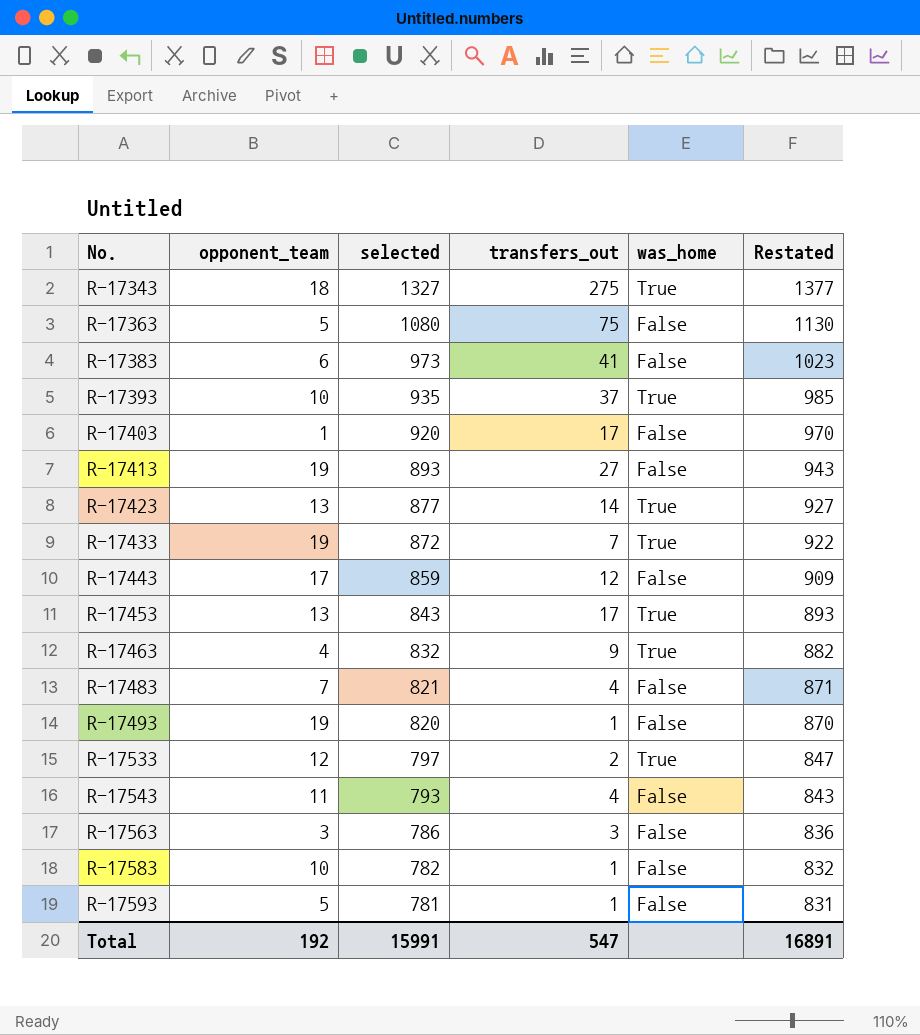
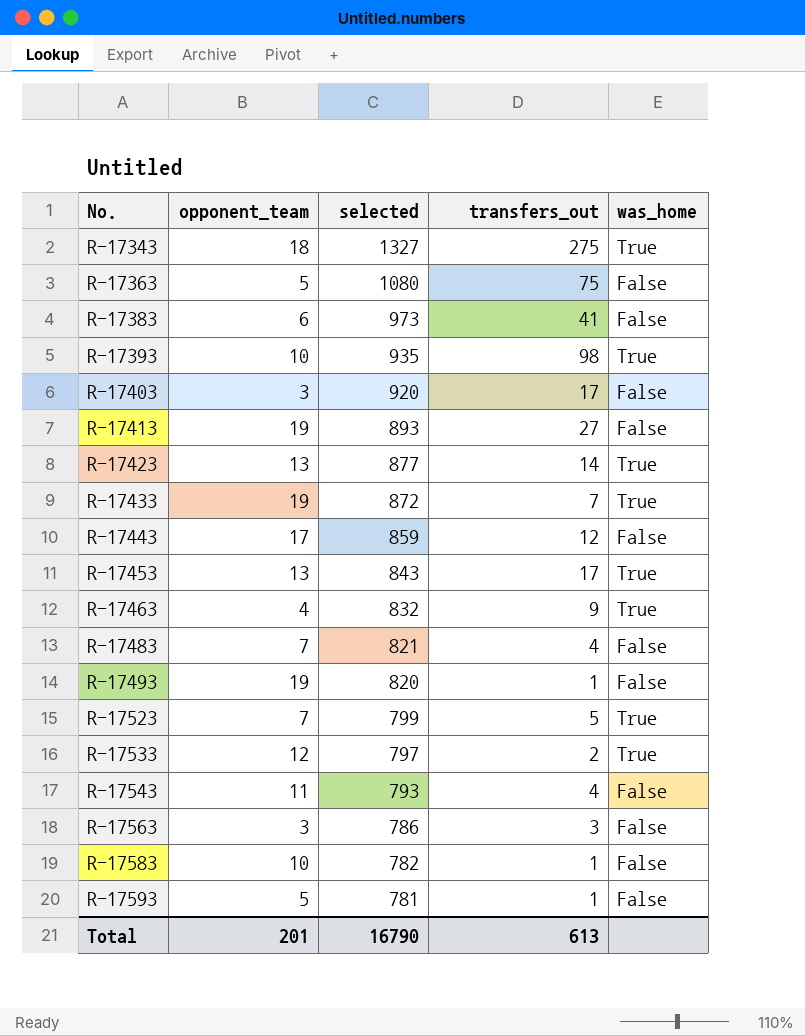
column Restated | formula: [selected] + 50 -> none
R-17393 | transfers_out: 37 -> 98
R-17403 | opponent_team: 1 -> 3
row R-17523: none -> 7 | 799 | 5 | True
Total | opponent_team: 192 -> 201
Total | selected: 15991 -> 16790
Total | transfers_out: 547 -> 613

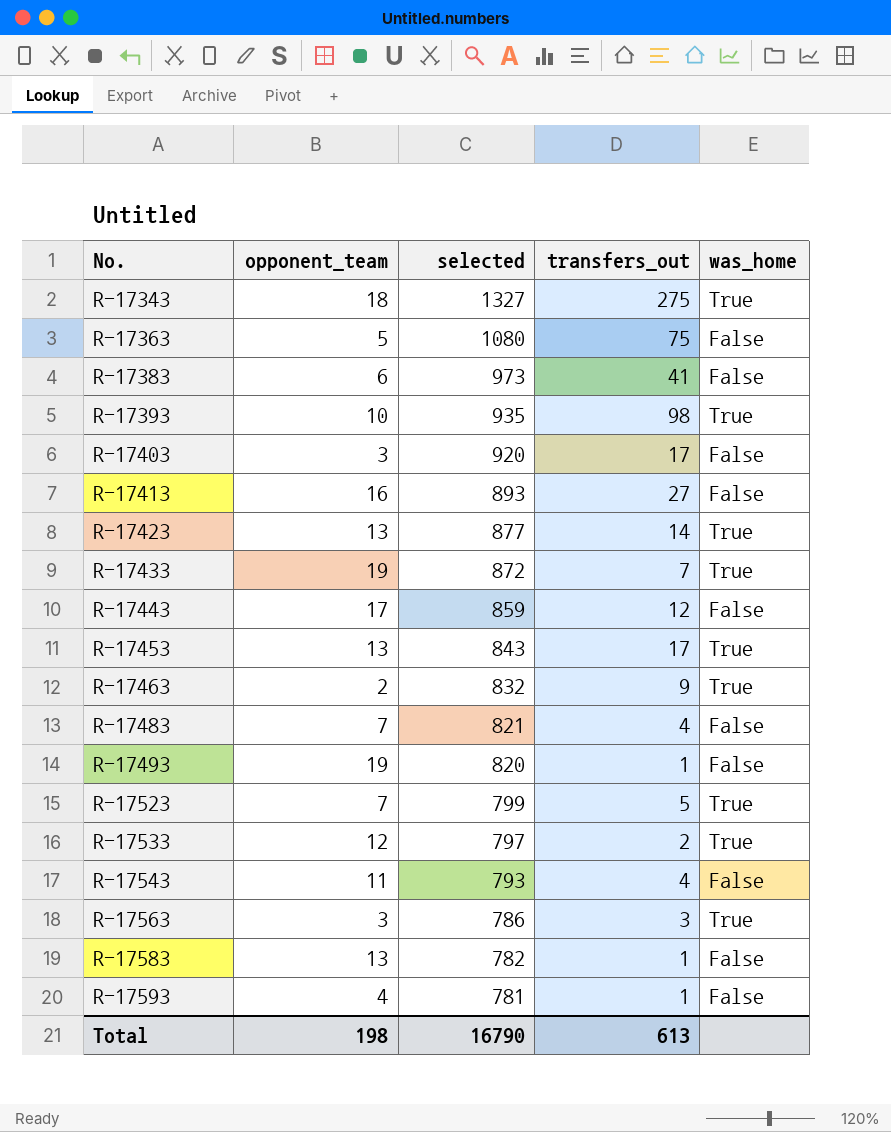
R-17413 | opponent_team: 19 -> 16
R-17463 | opponent_team: 4 -> 2
R-17563 | was_home: False -> True
R-17583 | opponent_team: 10 -> 13
R-17593 | opponent_team: 5 -> 4
Total | opponent_team: 201 -> 198

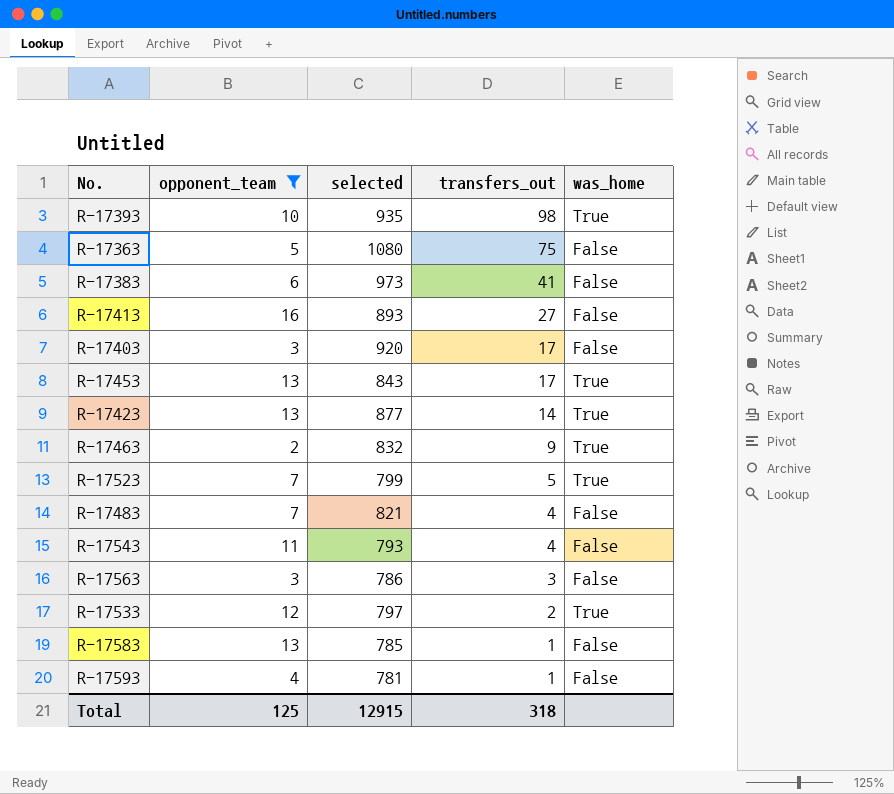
filter: none -> opponent_team <= 16
row order: No. ascending -> transfers_out descending
R-17563 | was_home: True -> False
R-17583 | selected: 782 -> 785
Total | opponent_team: 198 -> 125
Total | selected: 16790 -> 12915
Total | transfers_out: 613 -> 318

